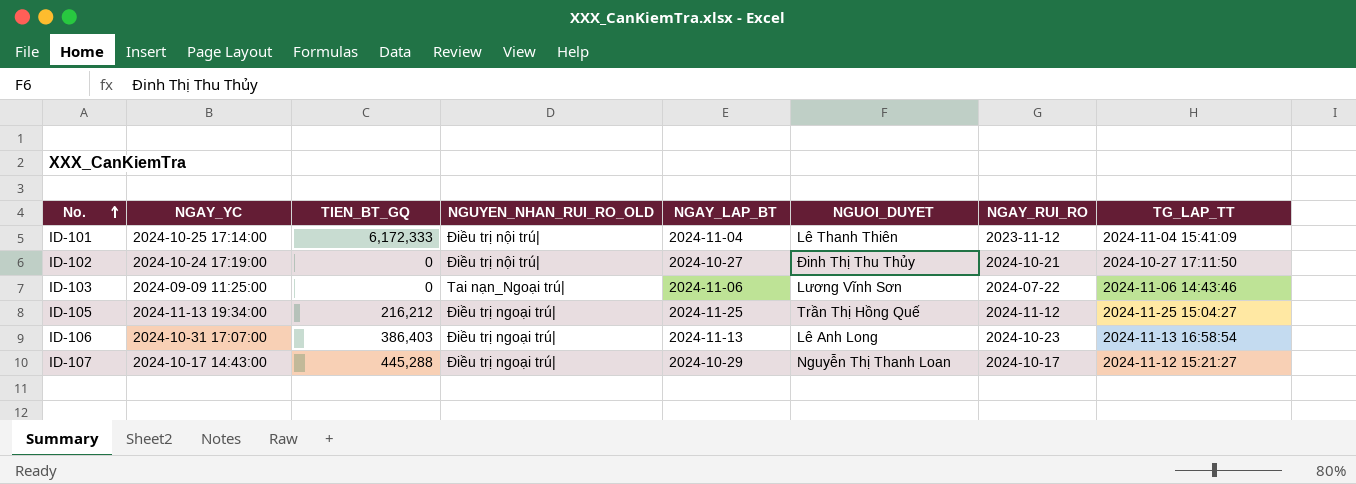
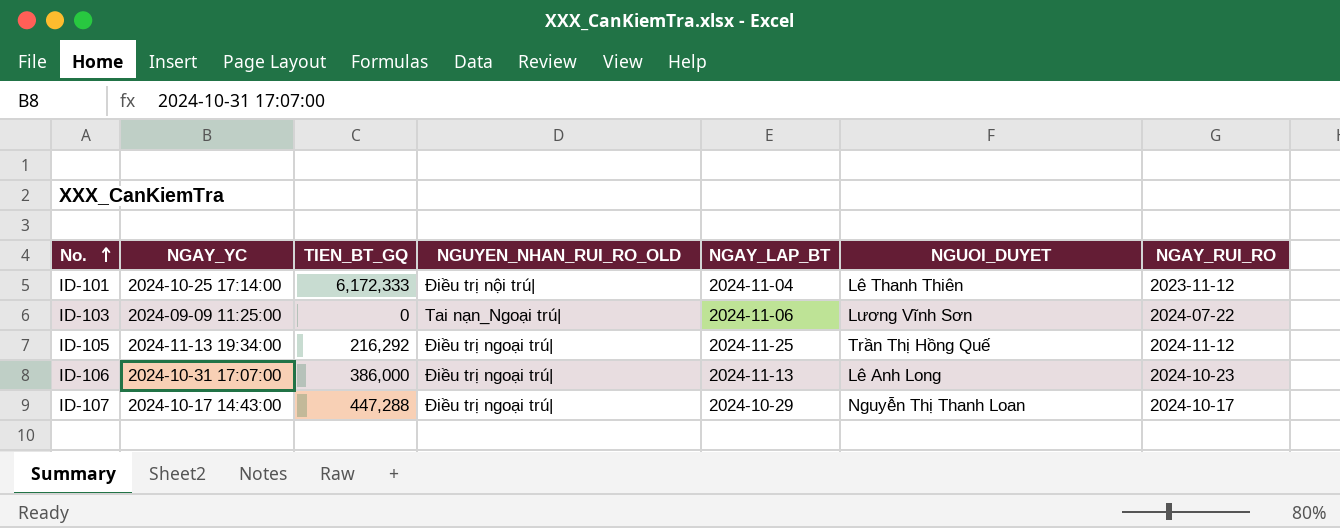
column TG_LAP_TT | position: 8 -> none
row ID-102: 2024-10-24 17:19:00 | 0 | Điều trị nội trú| | 2024-10-27 | Đinh Thị Thu Thủy | 2024-10-21 | 2024-10-27 17:11:50 -> none
ID-105 | TIEN_BT_GQ: 216,212 -> 216,292
ID-106 | TIEN_BT_GQ: 386,403 -> 386,000
ID-107 | TIEN_BT_GQ: 445,288 -> 447,288

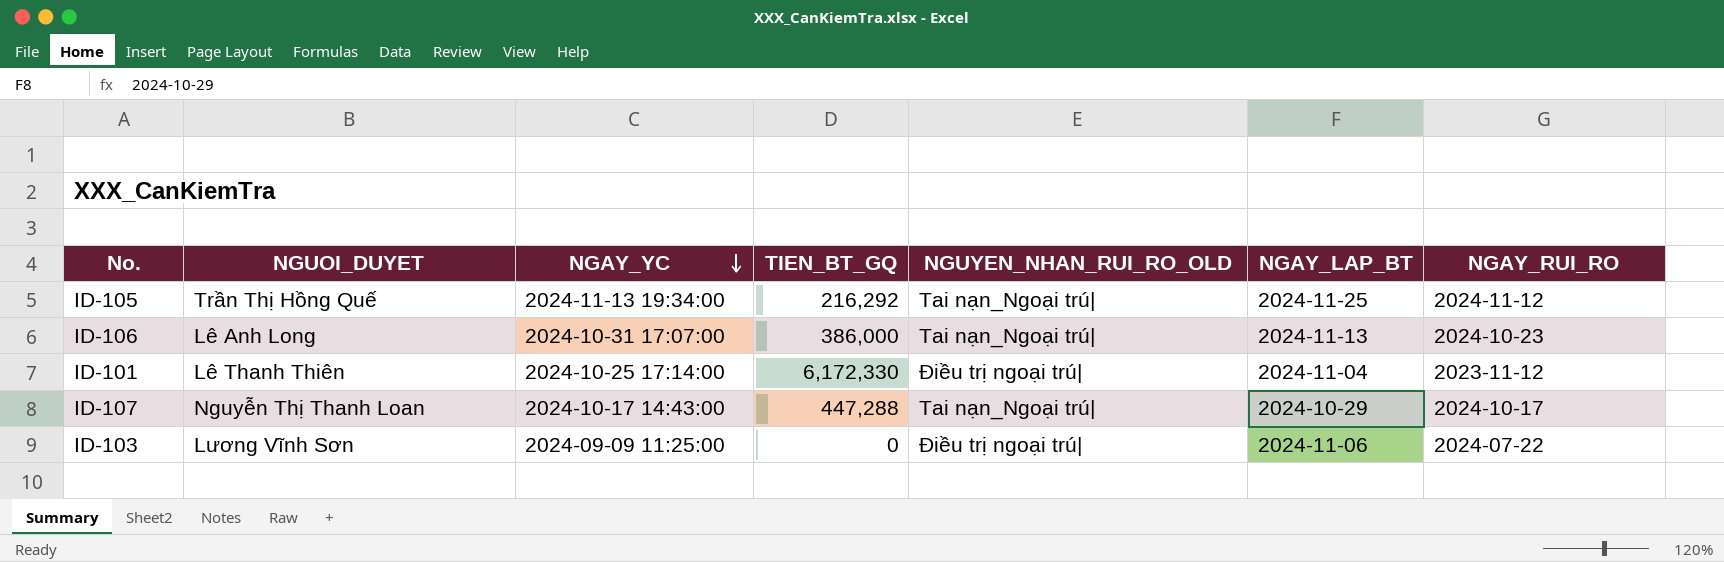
row order: No. ascending -> NGAY_YC descending
column NGUOI_DUYET | position: 6 -> 2
ID-105 | NGUYEN_NHAN_RUI_RO_OLD: Điều trị ngoại trú| -> Tai nạn_Ngoại trú|
ID-106 | NGUYEN_NHAN_RUI_RO_OLD: Điều trị ngoại trú| -> Tai nạn_Ngoại trú|
ID-101 | TIEN_BT_GQ: 6,172,333 -> 6,172,330
ID-101 | NGUYEN_NHAN_RUI_RO_OLD: Điều trị nội trú| -> Điều trị ngoại trú|
ID-107 | NGUYEN_NHAN_RUI_RO_OLD: Điều trị ngoại trú| -> Tai nạn_Ngoại trú|
ID-103 | NGUYEN_NHAN_RUI_RO_OLD: Tai nạn_Ngoại trú| -> Điều trị ngoại trú|

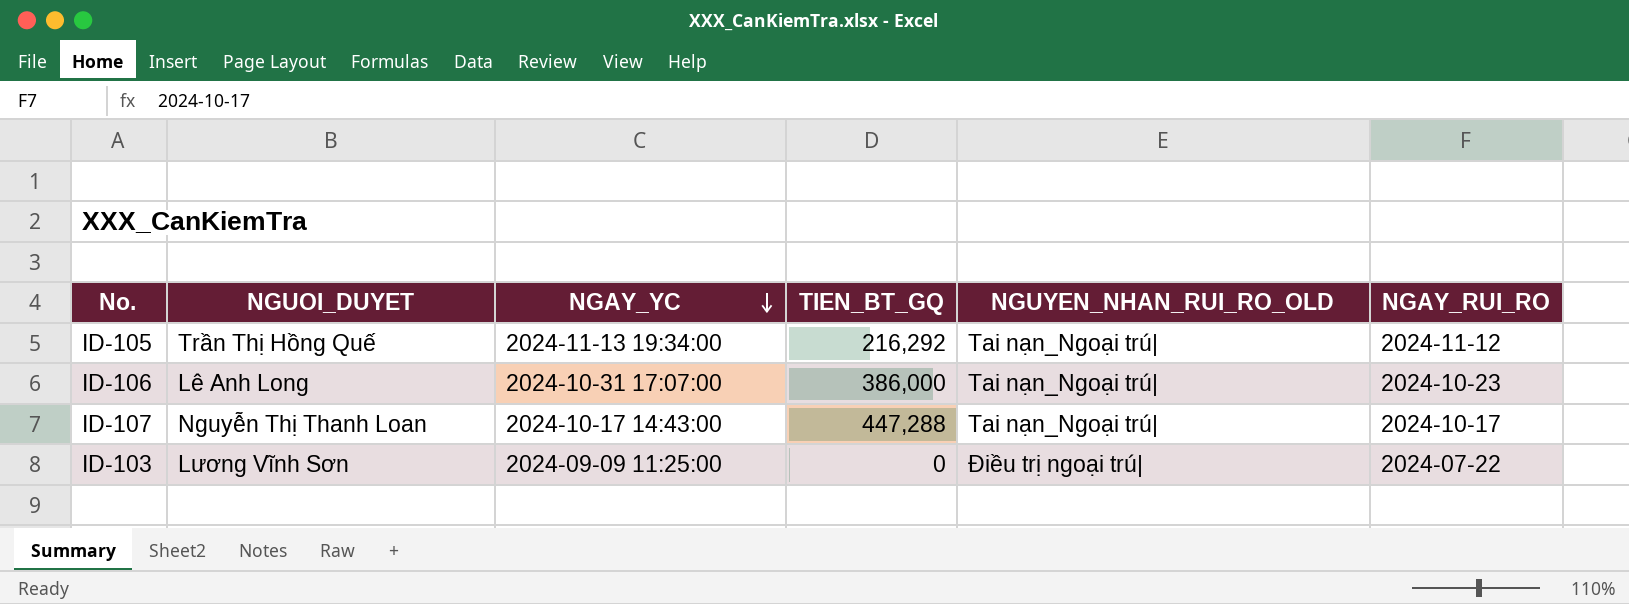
column NGAY_LAP_BT | position: 6 -> none
row ID-101: Lê Thanh Thiên | 2024-10-25 17:14:00 | 6,172,330 | Điều trị ngoại trú| | 2024-11-04 | 2023-11-12 -> none

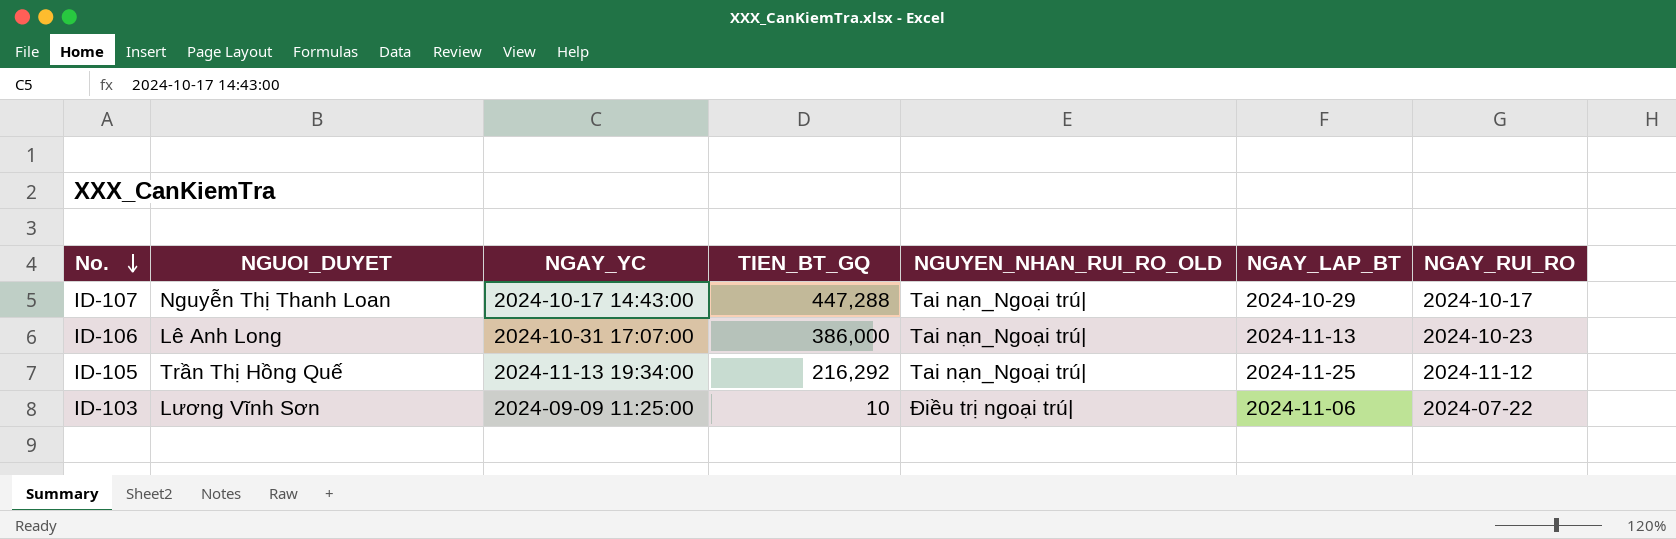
row order: NGAY_YC descending -> No. descending
column NGAY_LAP_BT | position: none -> 6
ID-103 | TIEN_BT_GQ: 0 -> 10

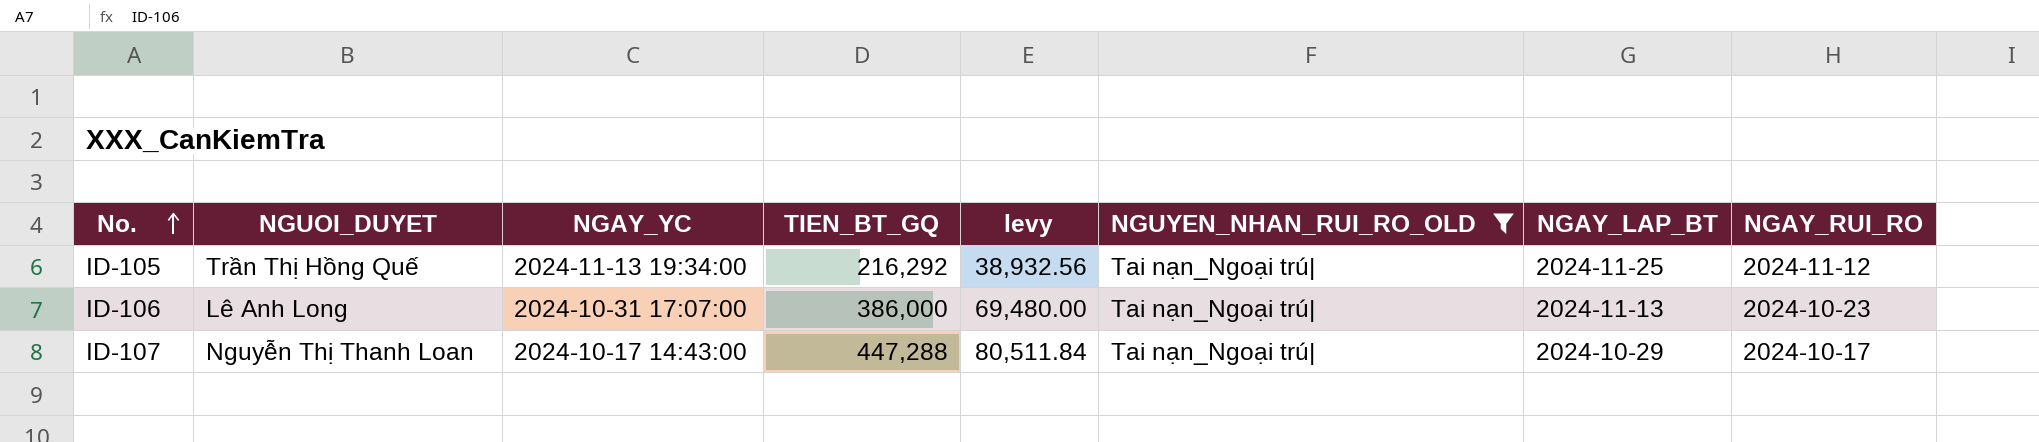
filter: none -> NGUYEN_NHAN_RUI_RO_OLD = Tai nạn_Ngoại trú|
row order: No. descending -> No. ascending
column levy | formula: none -> [TIEN_BT_GQ] * 0.18

